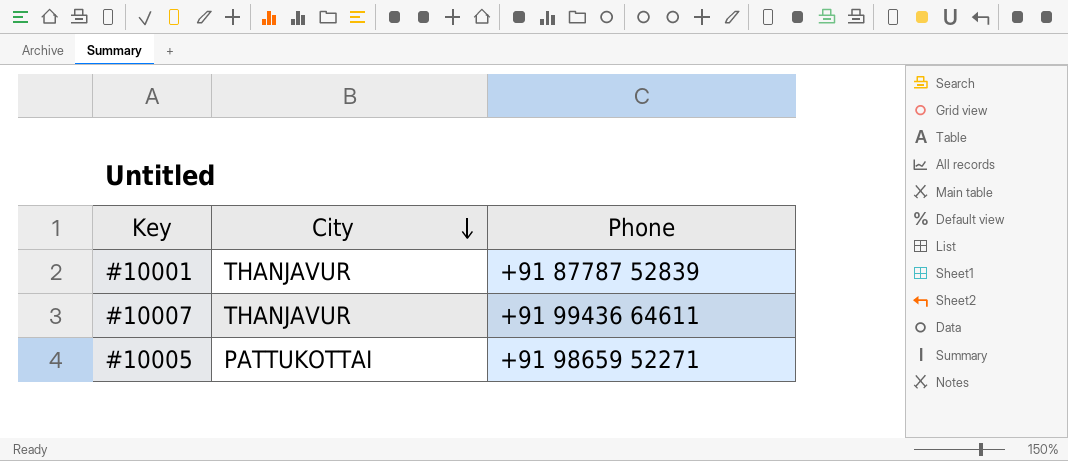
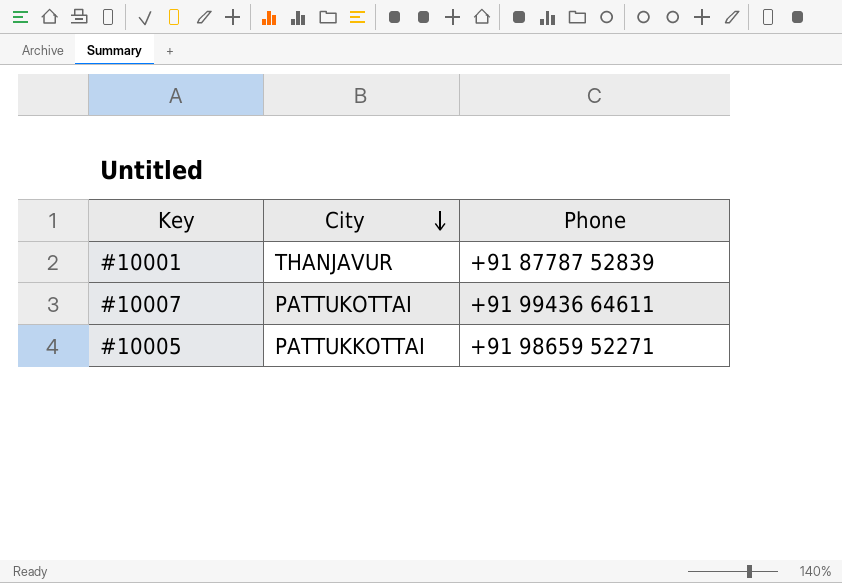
#10007 | City: THANJAVUR -> PATTUKOTTAI
#10005 | City: PATTUKOTTAI -> PATTUKKOTTAI

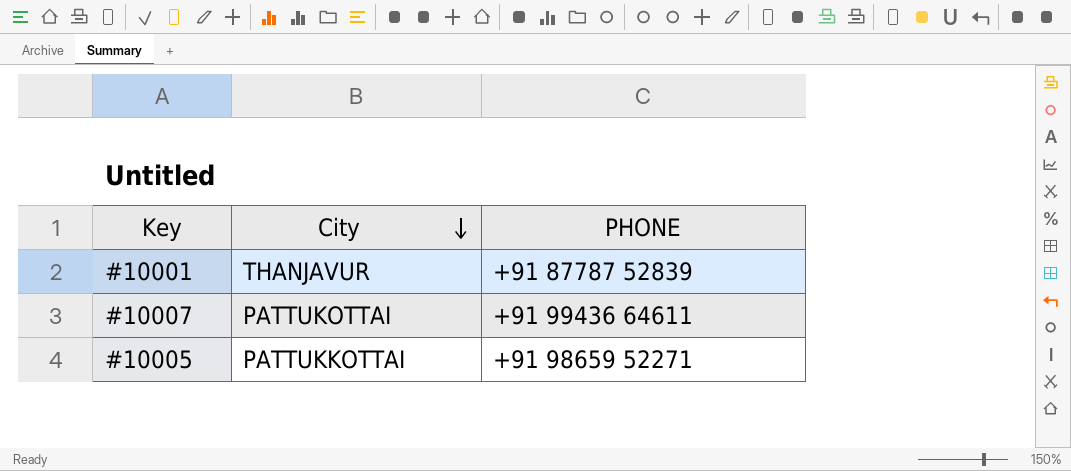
column name: Phone -> PHONE

